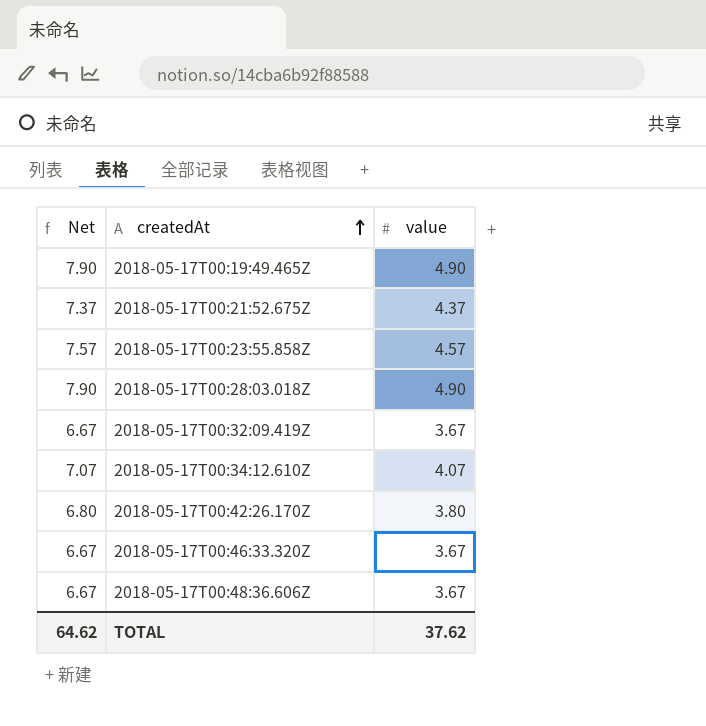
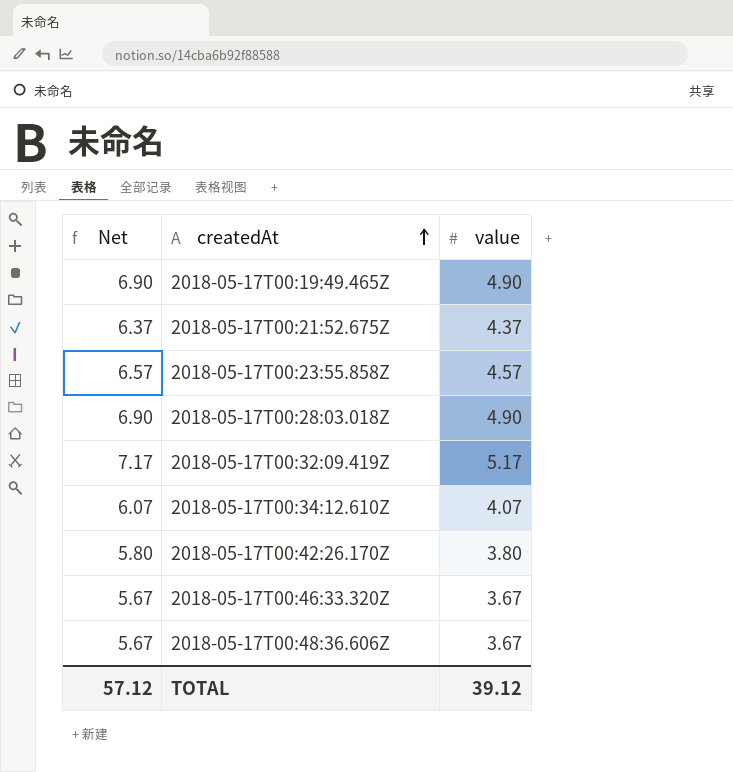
column Net | formula: [value] + 3 -> [value] + 2
2018-05-17T00:32:09.419Z | value: 3.67 -> 5.17
TOTAL | Net: 64.62 -> 57.12
TOTAL | value: 37.62 -> 39.12

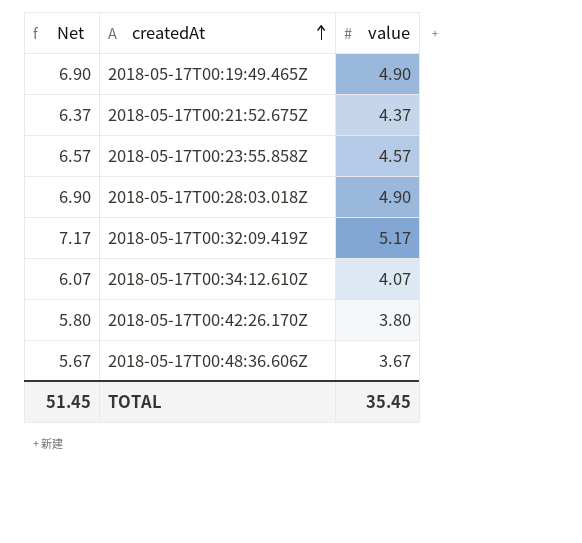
row 2018-05-17T00:46:33.320Z: 5.67 | 3.67 -> none
TOTAL | Net: 57.12 -> 51.45
TOTAL | value: 39.12 -> 35.45

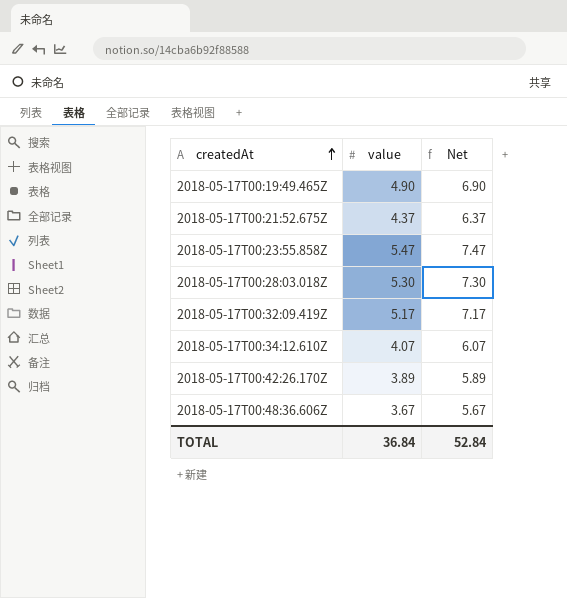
column Net | position: 1 -> 3
2018-05-17T00:23:55.858Z | value: 4.57 -> 5.47
2018-05-17T00:23:55.858Z | Net: 6.57 -> 7.47
2018-05-17T00:28:03.018Z | value: 4.90 -> 5.30
2018-05-17T00:28:03.018Z | Net: 6.90 -> 7.30
2018-05-17T00:42:26.170Z | value: 3.80 -> 3.89
2018-05-17T00:42:26.170Z | Net: 5.80 -> 5.89
TOTAL | value: 35.45 -> 36.84
TOTAL | Net: 51.45 -> 52.84

